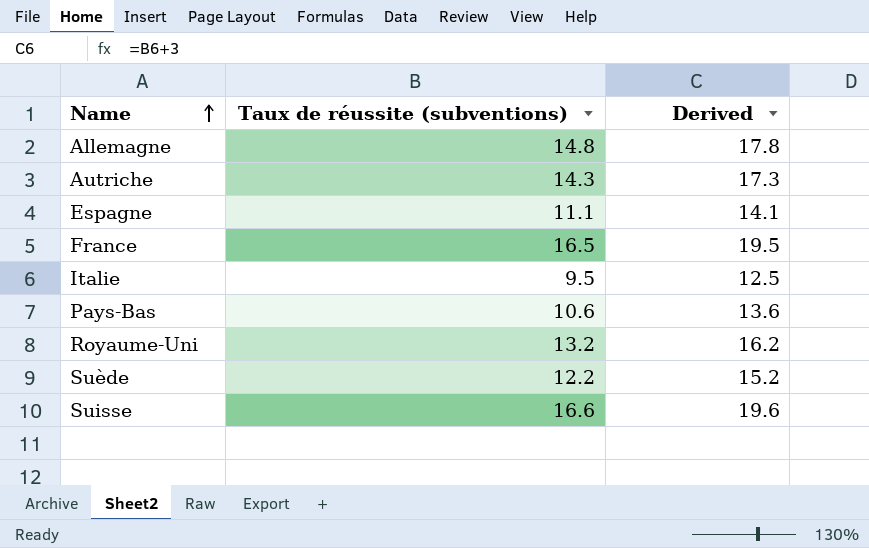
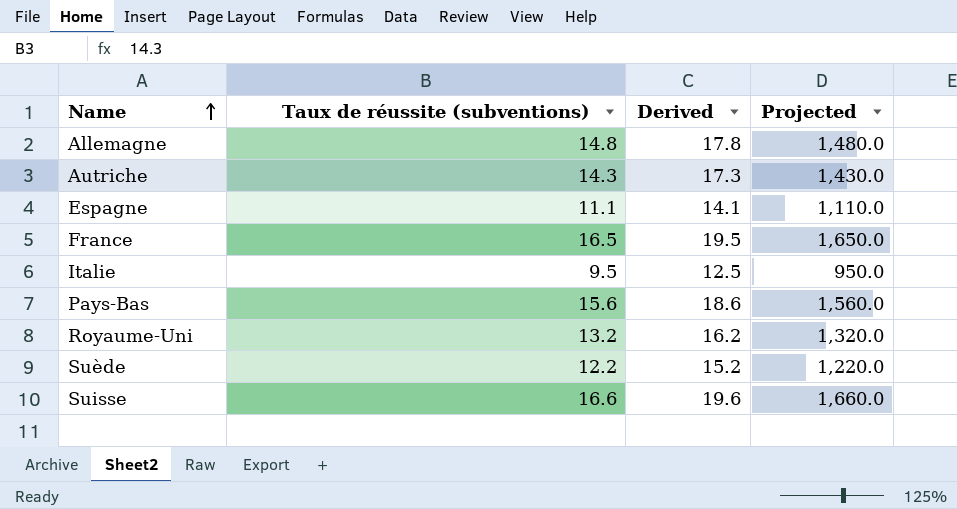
column Projected | formula: none -> [Taux de réussite (subventions)] * 100
Pays-Bas | Taux de réussite (subventions): 10.6 -> 15.6
Pays-Bas | Derived: 13.6 -> 18.6

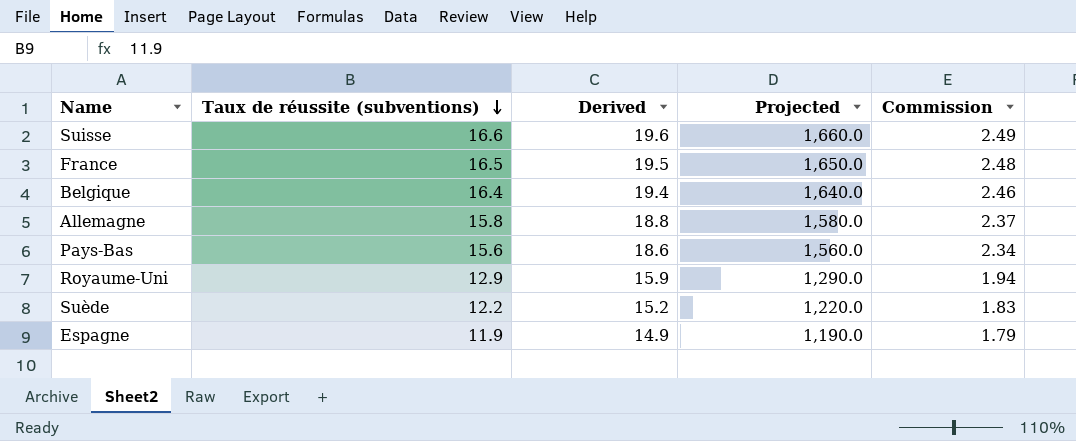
row order: Name ascending -> Taux de réussite (subventions) descending
column Commission | formula: none -> [Taux de réussite (subventions)] * 0.15
row Autriche: 14.3 | 17.3 | 1,430.0 -> none
row Italie: 9.5 | 12.5 | 950.0 -> none
row Belgique: none -> 16.4 | 19.4 | 1,640.0 | 2.46
Allemagne | Taux de réussite (subventions): 14.8 -> 15.8
Allemagne | Derived: 17.8 -> 18.8
Allemagne | Projected: 1,480.0 -> 1,580.0
Royaume-Uni | Taux de réussite (subventions): 13.2 -> 12.9
Royaume-Uni | Derived: 16.2 -> 15.9
Royaume-Uni | Projected: 1,320.0 -> 1,290.0
Espagne | Taux de réussite (subventions): 11.1 -> 11.9
Espagne | Derived: 14.1 -> 14.9
Espagne | Projected: 1,110.0 -> 1,190.0

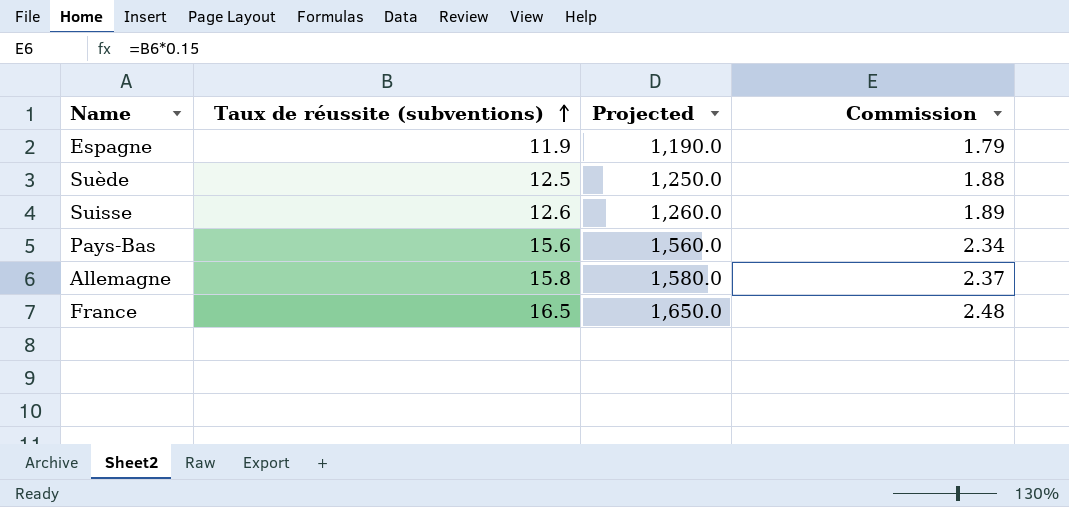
row order: Taux de réussite (subventions) descending -> Taux de réussite (subventions) ascending
column Derived | formula: [Taux de réussite (subventions)] + 3 -> none
row Belgique: 16.4 | 19.4 | 1,640.0 | 2.46 -> none
row Royaume-Uni: 12.9 | 15.9 | 1,290.0 | 1.94 -> none
Suède | Taux de réussite (subventions): 12.2 -> 12.5
Suède | Projected: 1,220.0 -> 1,250.0
Suède | Commission: 1.83 -> 1.88
Suisse | Taux de réussite (subventions): 16.6 -> 12.6
Suisse | Projected: 1,660.0 -> 1,260.0
Suisse | Commission: 2.49 -> 1.89

